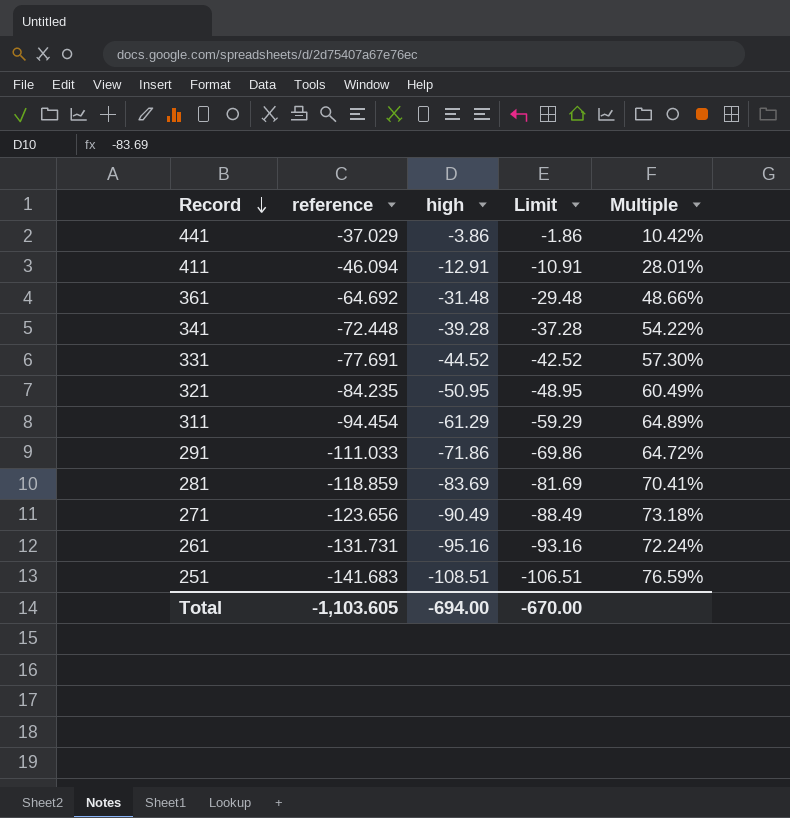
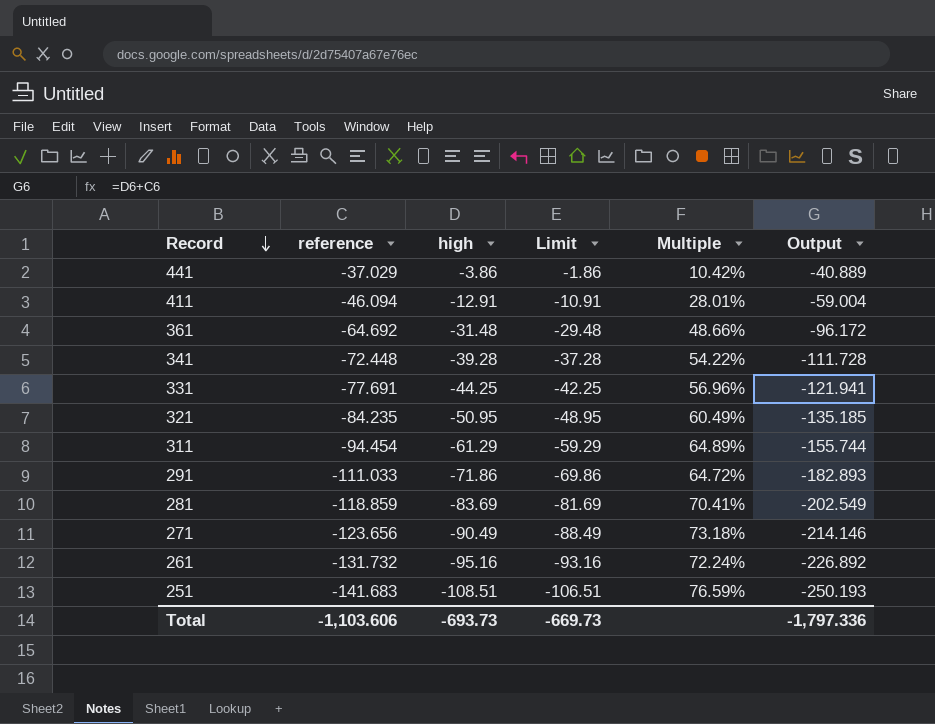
column Output | formula: none -> [reference] + [high]
331 | high: -44.52 -> -44.25
331 | Limit: -42.52 -> -42.25
331 | Multiple: 57.30% -> 56.96%
261 | reference: -131.731 -> -131.732
Total | reference: -1,103.605 -> -1,103.606
Total | high: -694.00 -> -693.73
Total | Limit: -670.00 -> -669.73

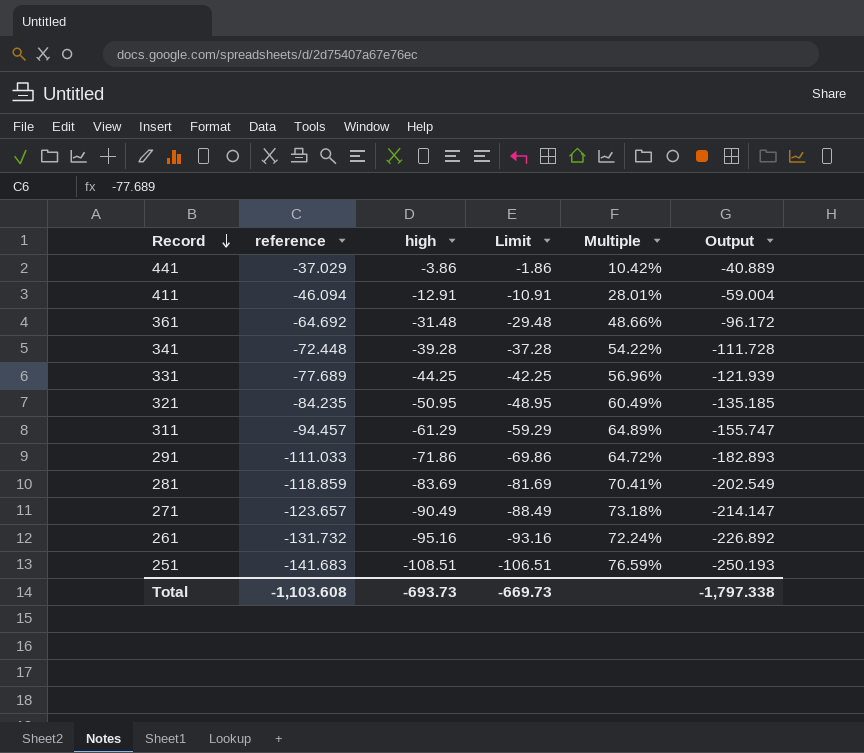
331 | reference: -77.691 -> -77.689
331 | Output: -121.941 -> -121.939
311 | reference: -94.454 -> -94.457
311 | Output: -155.744 -> -155.747
271 | reference: -123.656 -> -123.657
271 | Output: -214.146 -> -214.147
Total | reference: -1,103.606 -> -1,103.608
Total | Output: -1,797.336 -> -1,797.338

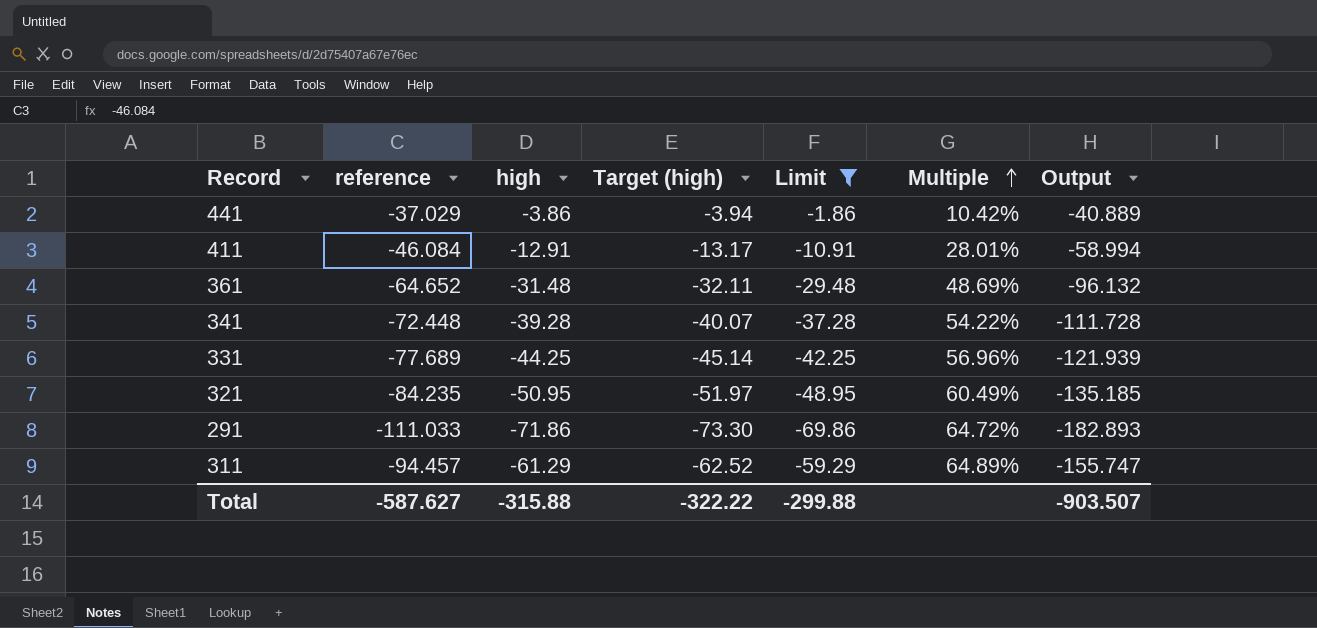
filter: none -> Limit >= -69.86
row order: Record descending -> Multiple ascending
column Target (high) | formula: none -> [high] * 1.02
411 | reference: -46.094 -> -46.084
411 | Output: -59.004 -> -58.994
361 | reference: -64.692 -> -64.652
361 | Multiple: 48.66% -> 48.69%
361 | Output: -96.172 -> -96.132
Total | reference: -1,103.608 -> -587.627
Total | high: -693.73 -> -315.88
Total | Limit: -669.73 -> -299.88
Total | Output: -1,797.338 -> -903.507

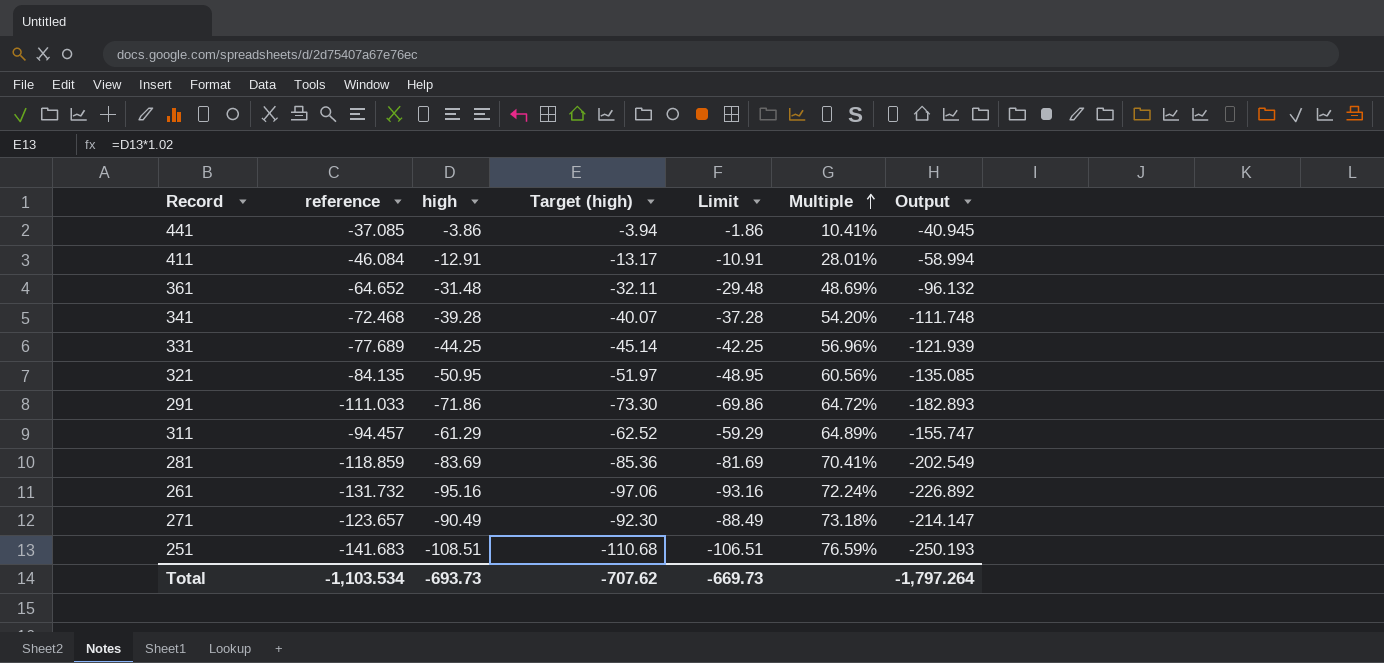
filter: Limit >= -69.86 -> none
441 | reference: -37.029 -> -37.085
441 | Multiple: 10.42% -> 10.41%
441 | Output: -40.889 -> -40.945
341 | reference: -72.448 -> -72.468
341 | Multiple: 54.22% -> 54.20%
341 | Output: -111.728 -> -111.748
321 | reference: -84.235 -> -84.135
321 | Multiple: 60.49% -> 60.56%
321 | Output: -135.185 -> -135.085
Total | reference: -587.627 -> -1,103.534
Total | high: -315.88 -> -693.73
Total | Target (high): -322.22 -> -707.62
Total | Limit: -299.88 -> -669.73
Total | Output: -903.507 -> -1,797.264

